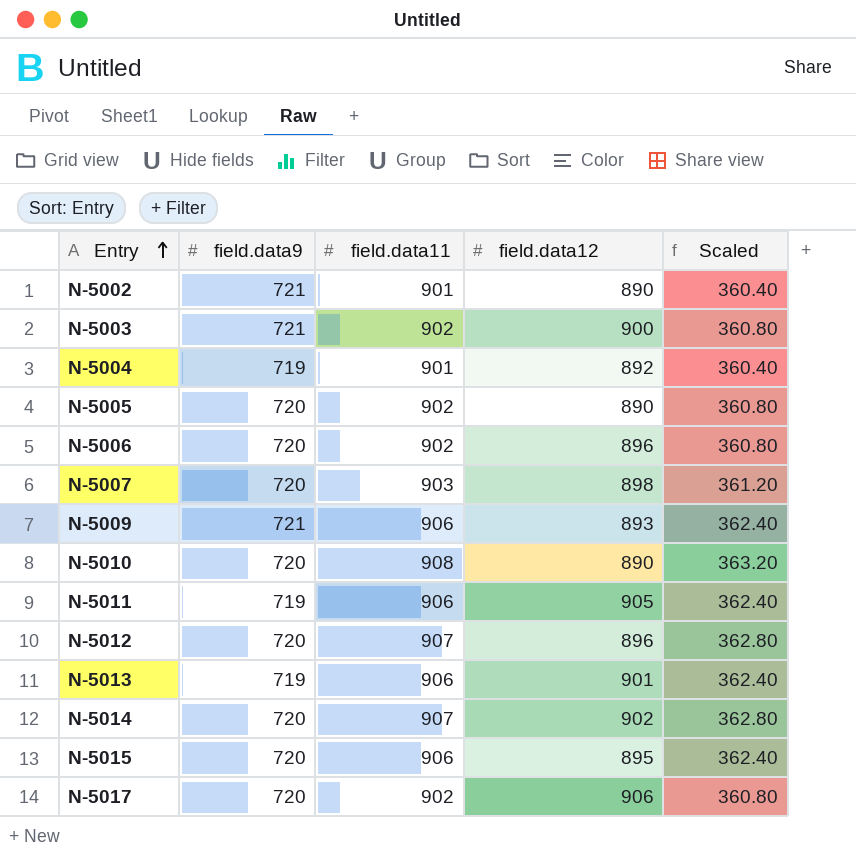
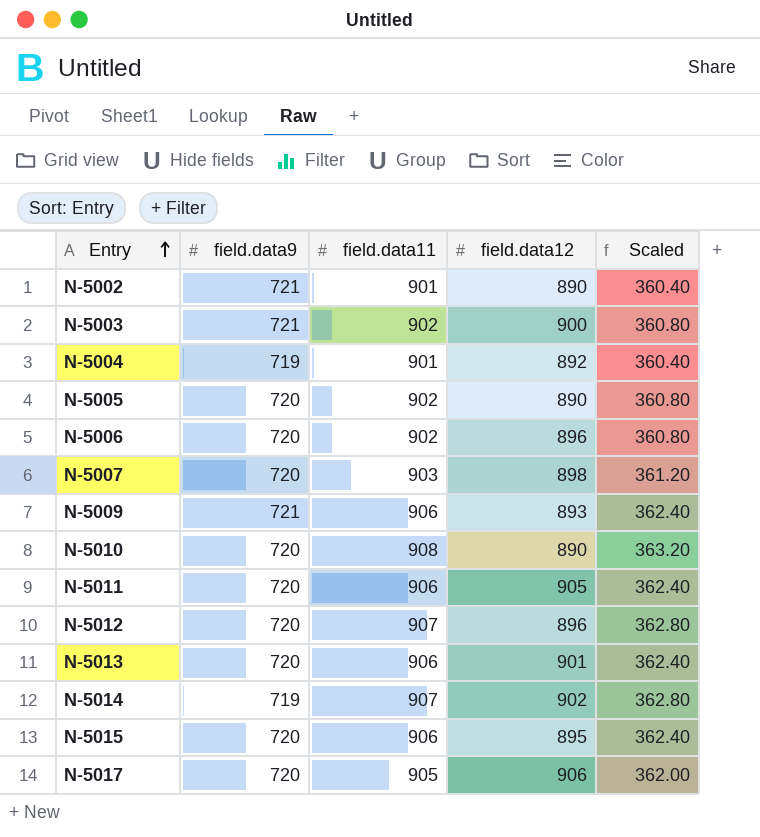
N-5011 | field.data9: 719 -> 720
N-5013 | field.data9: 719 -> 720
N-5014 | field.data9: 720 -> 719
N-5017 | field.data11: 902 -> 905
N-5017 | Scaled: 360.80 -> 362.00

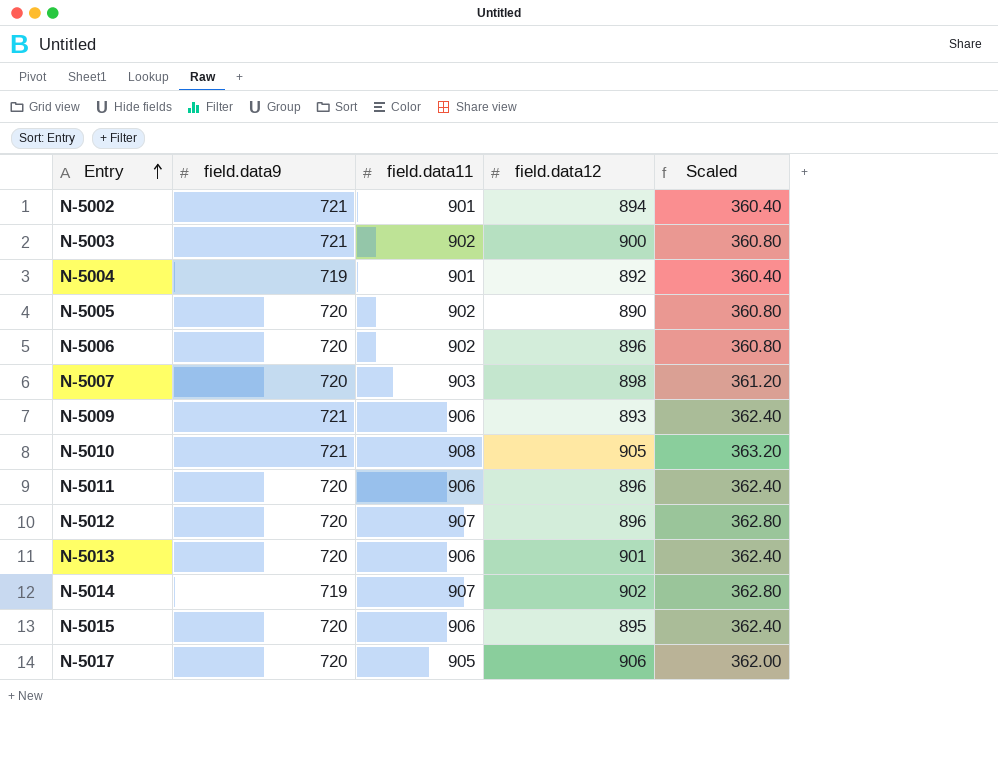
N-5002 | field.data12: 890 -> 894
N-5010 | field.data9: 720 -> 721
N-5010 | field.data12: 890 -> 905
N-5011 | field.data12: 905 -> 896

